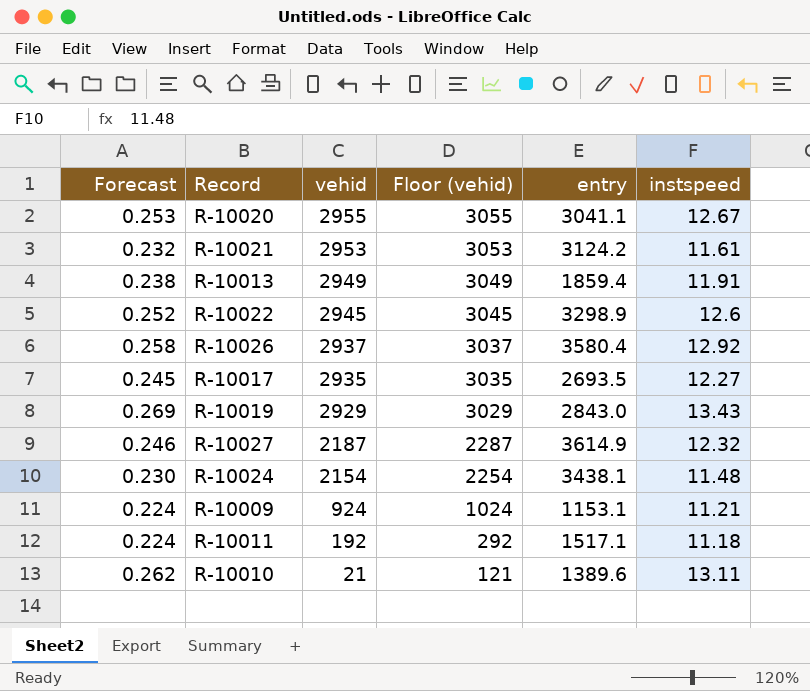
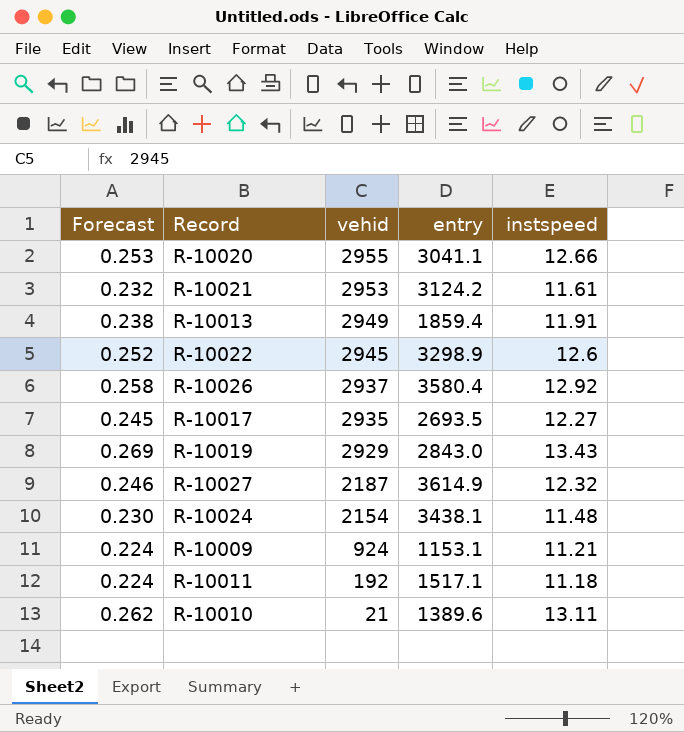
column Floor (vehid) | formula: [vehid] + 100 -> none
R-10020 | instspeed: 12.67 -> 12.66

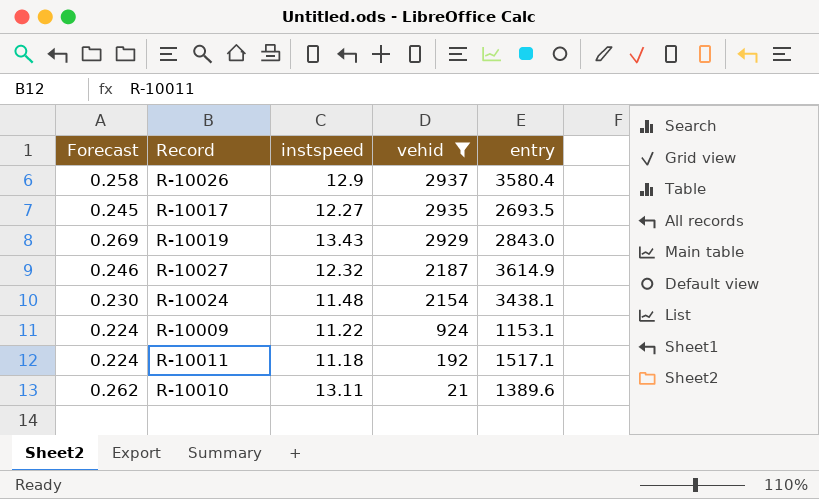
filter: none -> vehid <= 2937
column instspeed | position: 5 -> 3
R-10026 | instspeed: 12.92 -> 12.9
R-10009 | instspeed: 11.21 -> 11.22

